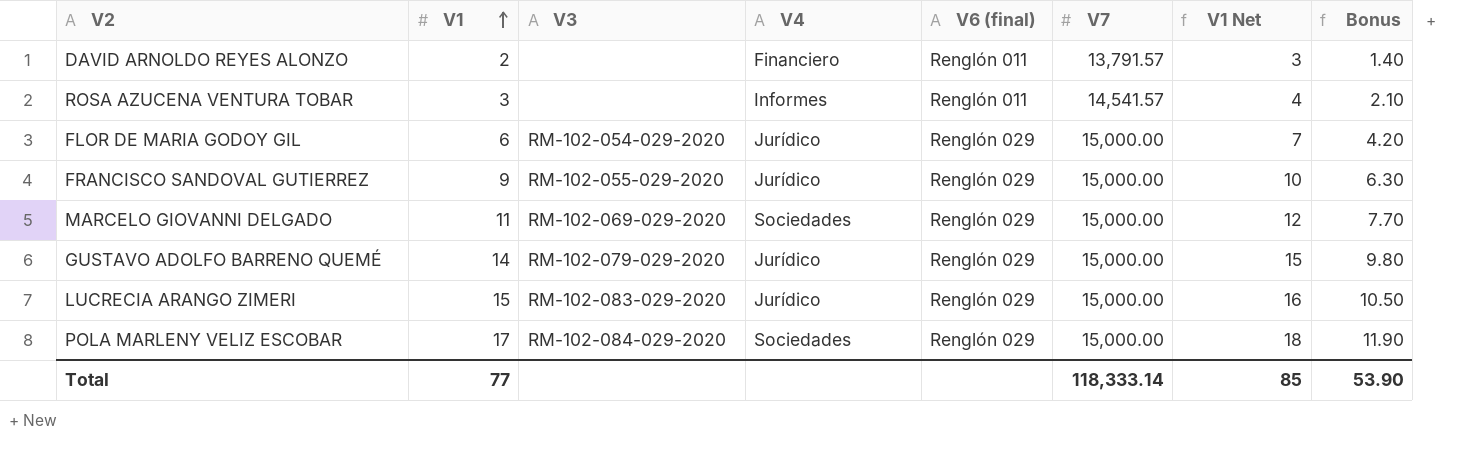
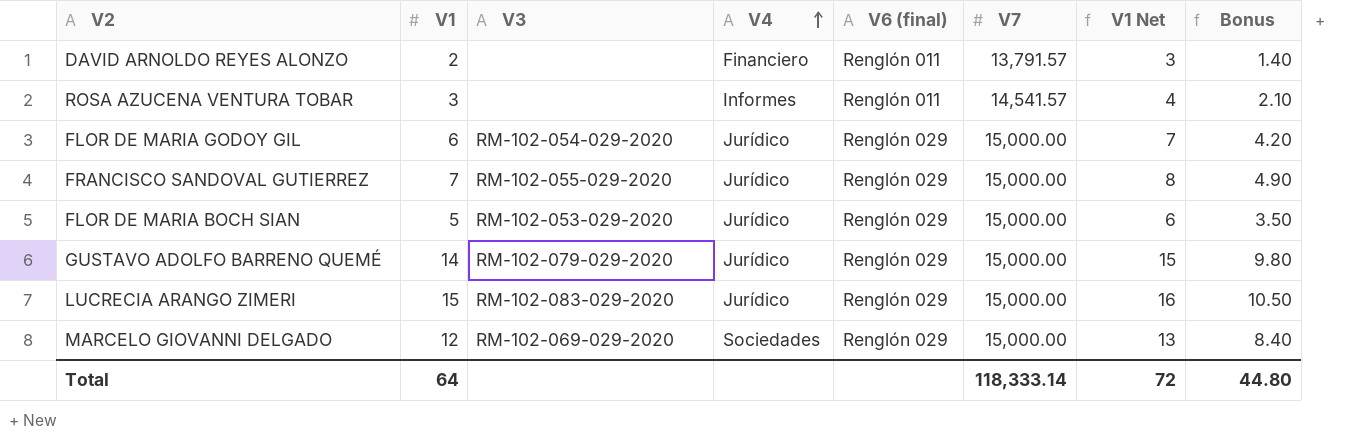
row order: V1 ascending -> V4 ascending
row POLA MARLENY VELIZ ESCOBAR: 17 | RM-102-084-029-2020 | Sociedades | Renglón 029 | 15,000.00 | 18 | 11.90 -> none
FRANCISCO SANDOVAL GUTIERREZ | V1: 9 -> 7
FRANCISCO SANDOVAL GUTIERREZ | V1 Net: 10 -> 8
FRANCISCO SANDOVAL GUTIERREZ | Bonus: 6.30 -> 4.90
row FLOR DE MARIA BOCH SIAN: none -> 5 | RM-102-053-029-2020 | Jurídico | Renglón 029 | 15,000.00 | 6 | 3.50
MARCELO GIOVANNI DELGADO | V1: 11 -> 12
MARCELO GIOVANNI DELGADO | V1 Net: 12 -> 13
MARCELO GIOVANNI DELGADO | Bonus: 7.70 -> 8.40
Total | V1: 77 -> 64
Total | V1 Net: 85 -> 72
Total | Bonus: 53.90 -> 44.80

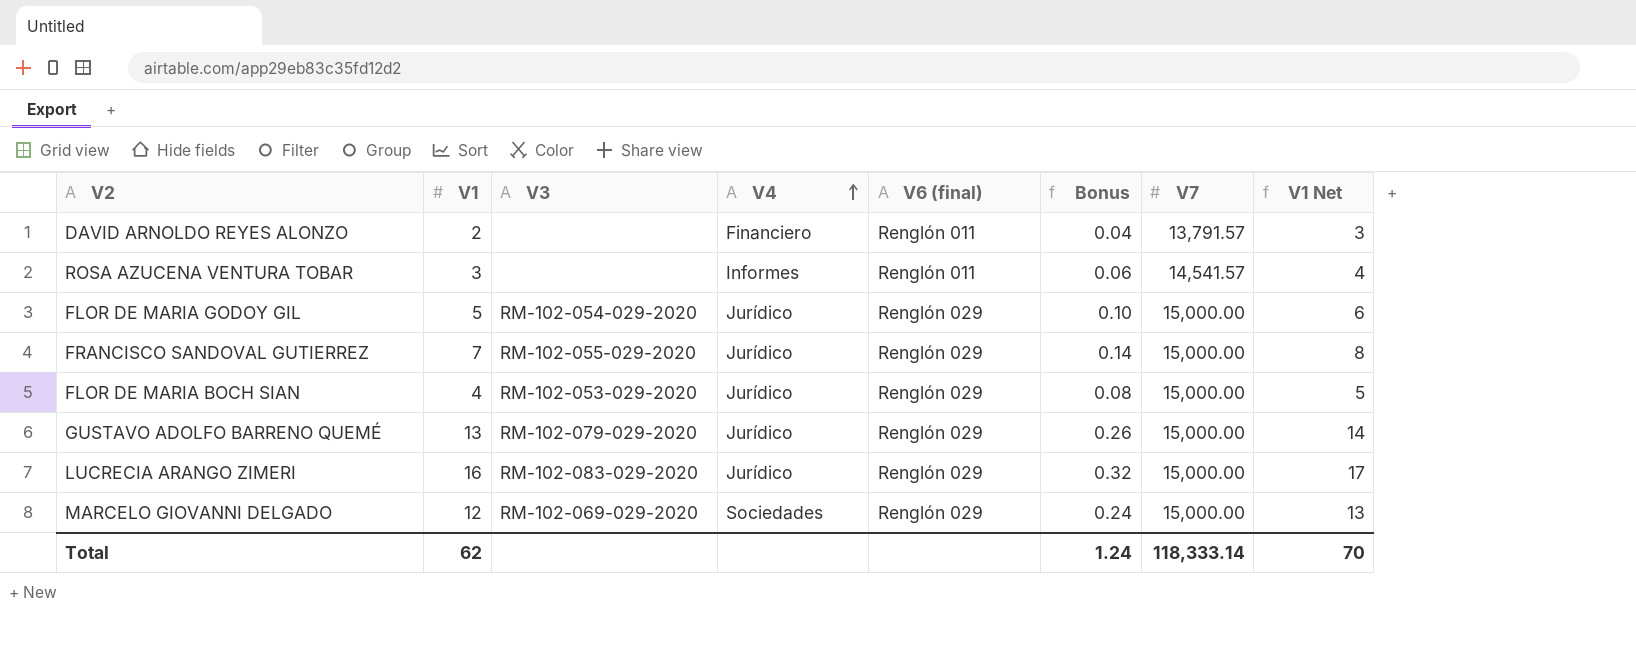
column Bonus | formula: [V1] * 0.7 -> [V1] * 0.02
column Bonus | position: 8 -> 6
FLOR DE MARIA GODOY GIL | V1: 6 -> 5
FLOR DE MARIA GODOY GIL | V1 Net: 7 -> 6
FLOR DE MARIA BOCH SIAN | V1: 5 -> 4
FLOR DE MARIA BOCH SIAN | V1 Net: 6 -> 5
GUSTAVO ADOLFO BARRENO QUEMÉ | V1: 14 -> 13
GUSTAVO ADOLFO BARRENO QUEMÉ | V1 Net: 15 -> 14
LUCRECIA ARANGO ZIMERI | V1: 15 -> 16
LUCRECIA ARANGO ZIMERI | V1 Net: 16 -> 17
Total | V1: 64 -> 62
Total | Bonus: 44.80 -> 1.24
Total | V1 Net: 72 -> 70

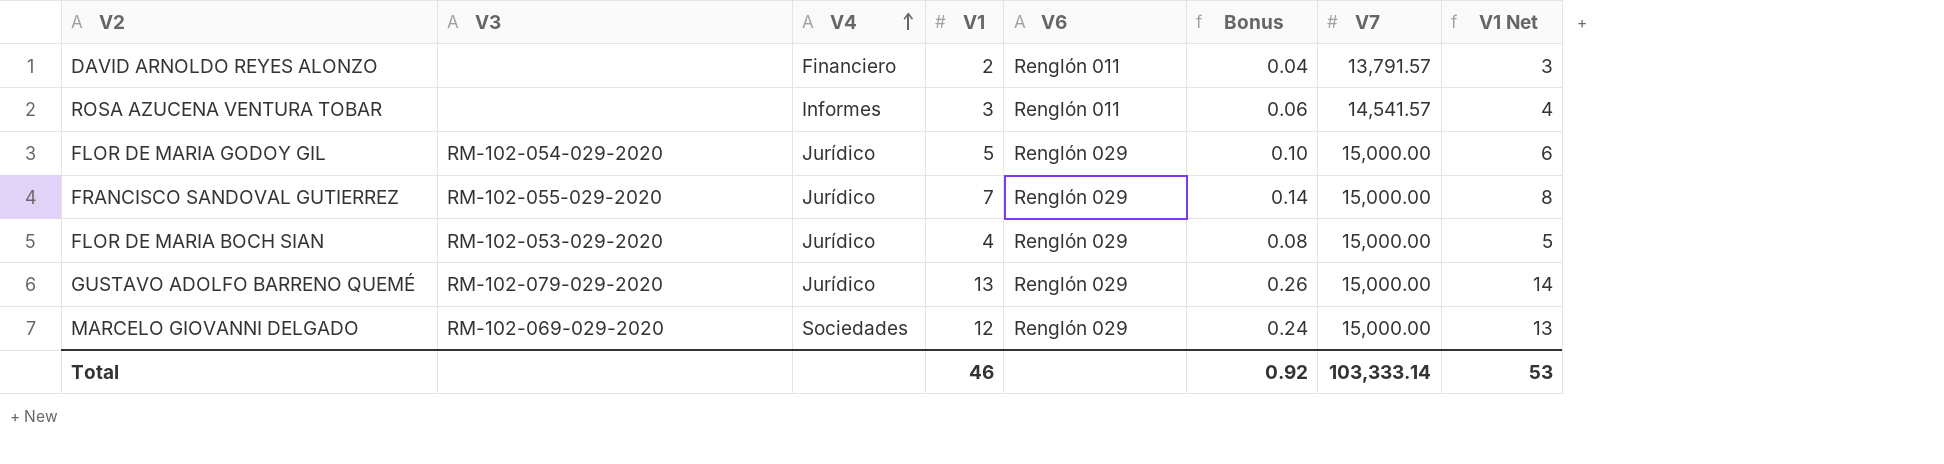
column V1 | position: 2 -> 4
column name: V6 (final) -> V6
row LUCRECIA ARANGO ZIMERI: 16 | RM-102-083-029-2020 | Jurídico | Renglón 029 | 0.32 | 15,000.00 | 17 -> none
Total | V1: 62 -> 46
Total | Bonus: 1.24 -> 0.92
Total | V7: 118,333.14 -> 103,333.14
Total | V1 Net: 70 -> 53

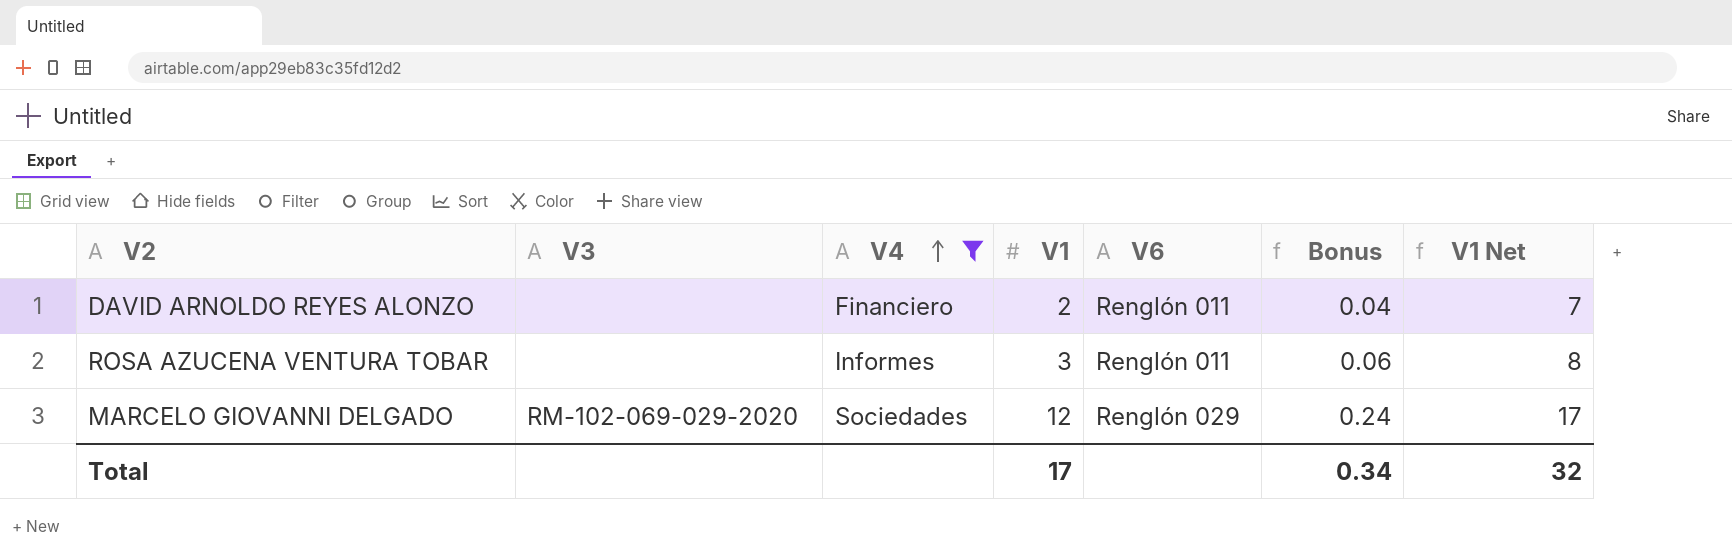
filter: none -> V4 != Jurídico
column V7 | position: 7 -> none
column V1 Net | formula: [V1] + 1 -> [V1] + 5
Total | V1: 46 -> 17
Total | Bonus: 0.92 -> 0.34
Total | V1 Net: 53 -> 32

